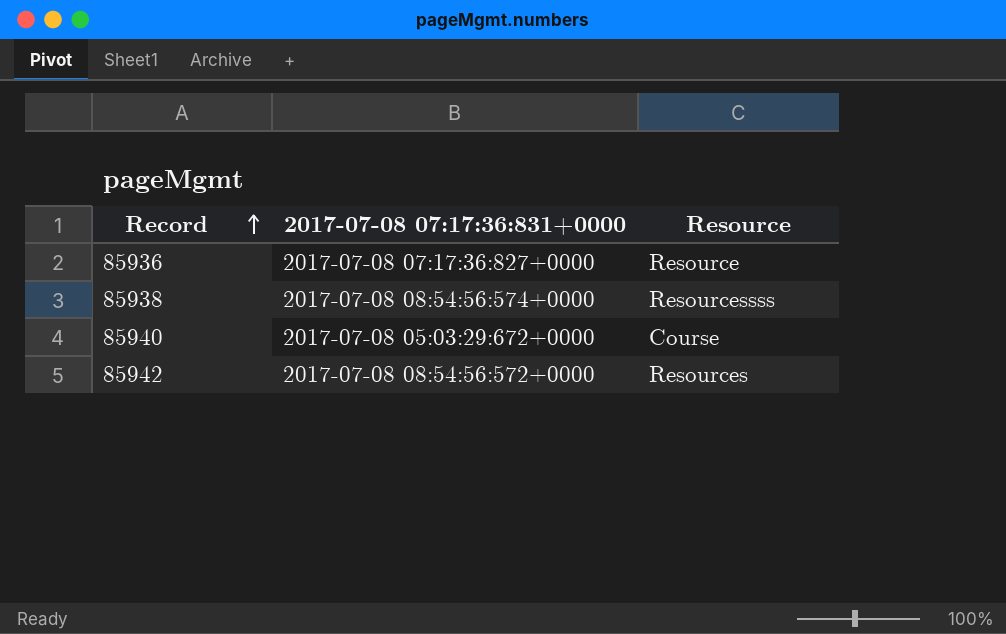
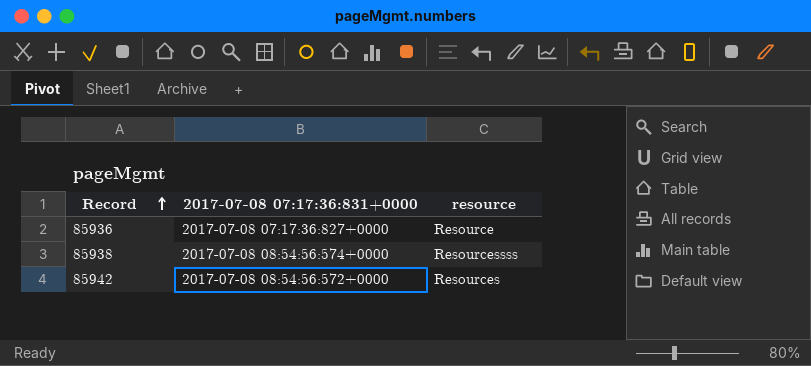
column name: Resource -> resource
row 85940: 2017-07-08 05:03:29:672+0000 | Course -> none

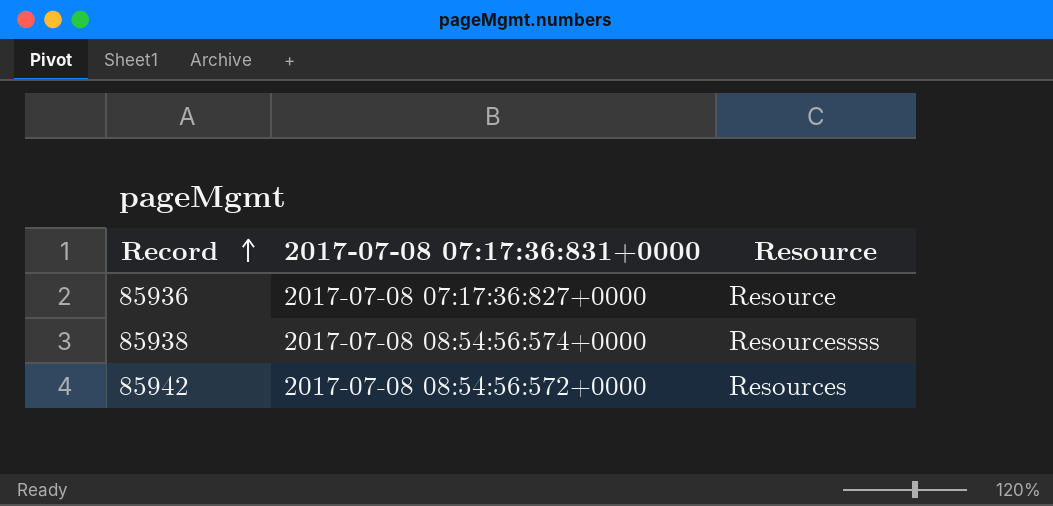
column name: resource -> Resource

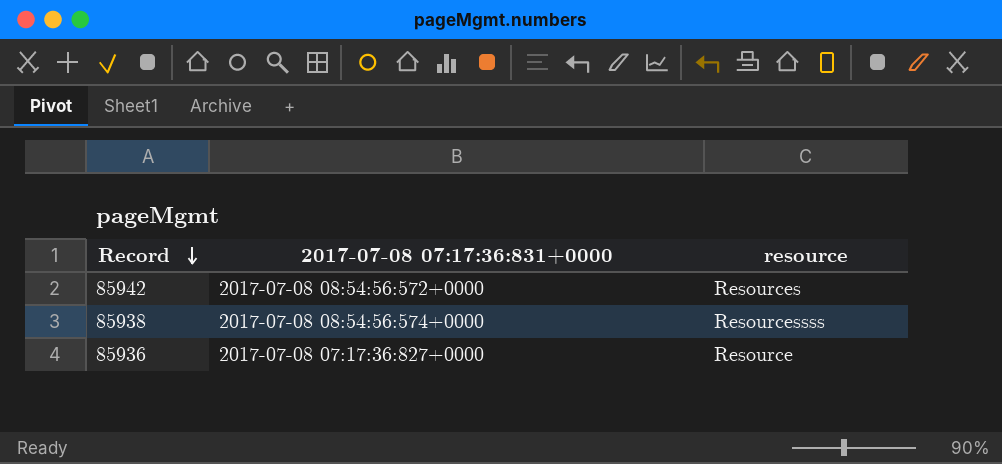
row order: Record ascending -> Record descending
column name: Resource -> resource

